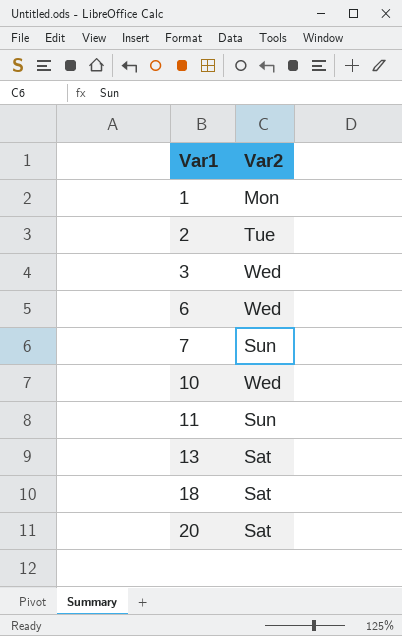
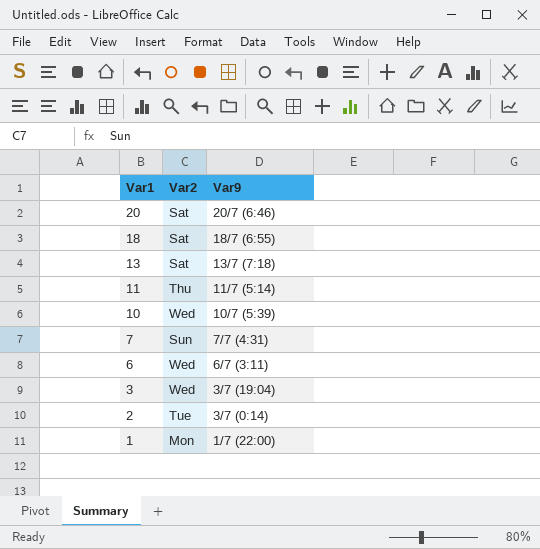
row order: Var1 ascending -> Var1 descending
column Var9 | position: none -> 3
11 | Var2: Sun -> Thu

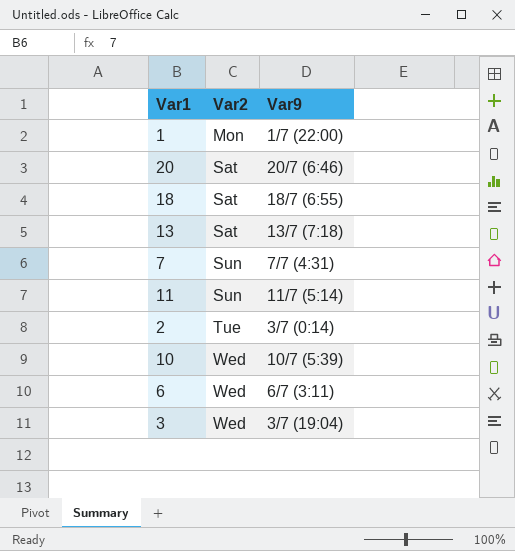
row order: Var1 descending -> Var2 ascending
11 | Var2: Thu -> Sun

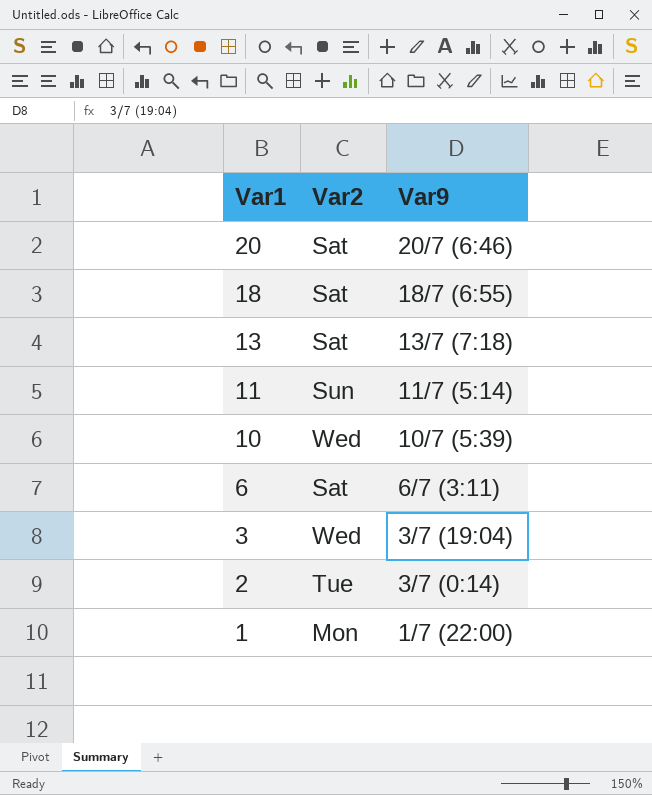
row order: Var2 ascending -> Var1 descending
row 7: Sun | 7/7 (4:31) -> none
6 | Var2: Wed -> Sat

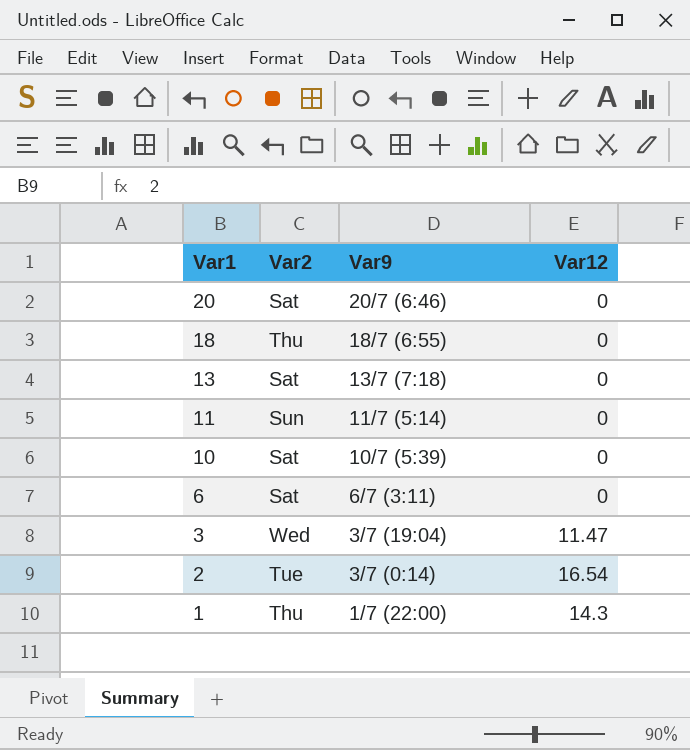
column Var12 | position: none -> 4
18 | Var2: Sat -> Thu
10 | Var2: Wed -> Sat
1 | Var2: Mon -> Thu

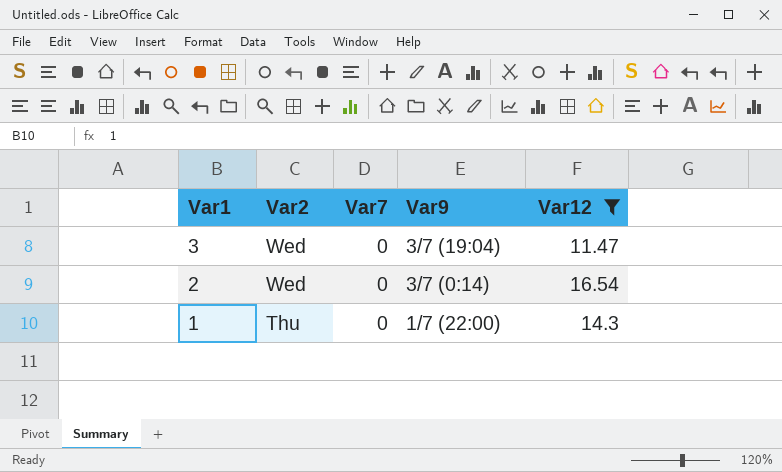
filter: none -> Var12 != 0
column Var7 | position: none -> 3
2 | Var2: Tue -> Wed

